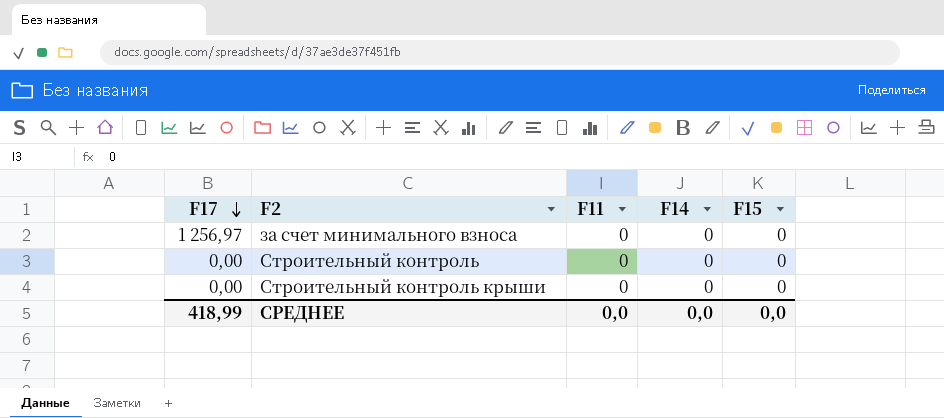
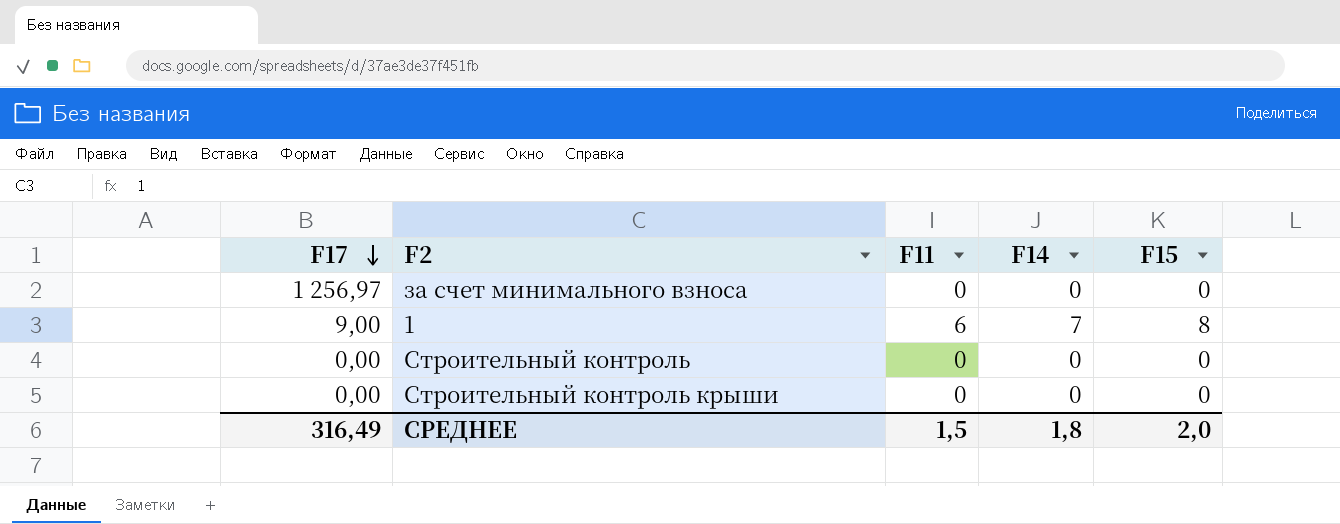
row 1: none -> 9,00 | 6 | 7 | 8
СРЕДНЕЕ | F17: 418,99 -> 316,49
СРЕДНЕЕ | F11: 0,0 -> 1,5
СРЕДНЕЕ | F14: 0,0 -> 1,8
СРЕДНЕЕ | F15: 0,0 -> 2,0

